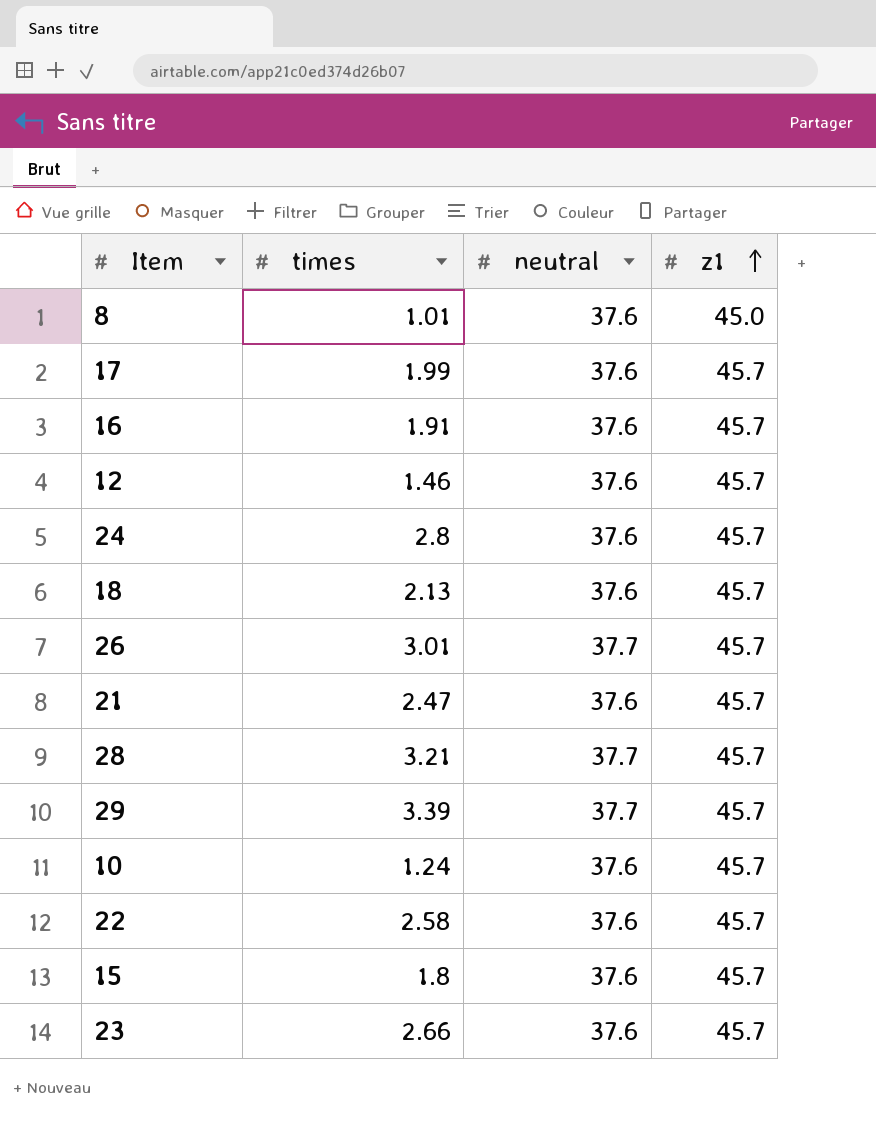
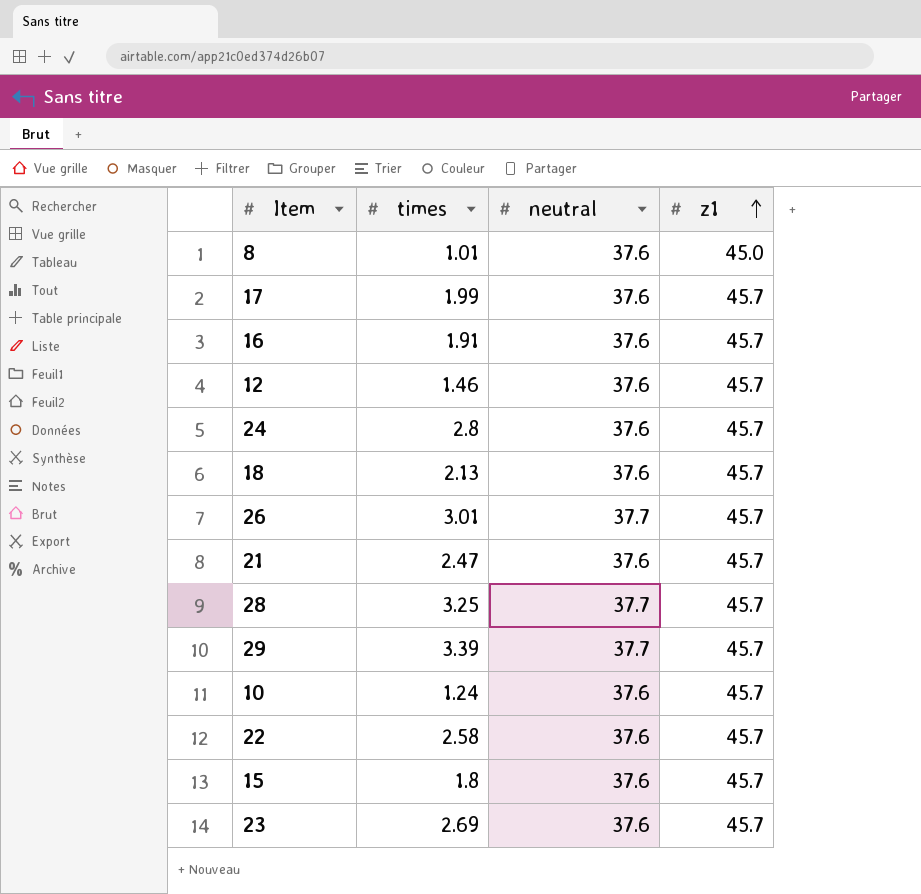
28 | times: 3.21 -> 3.25
23 | times: 2.66 -> 2.69

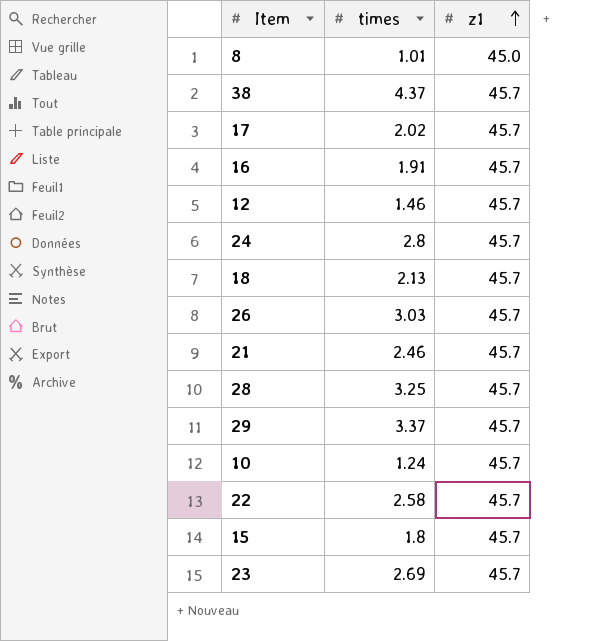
column neutral | position: 3 -> none
row 38: none -> 4.37 | 45.7
17 | times: 1.99 -> 2.02
26 | times: 3.01 -> 3.03
21 | times: 2.47 -> 2.46
29 | times: 3.39 -> 3.37

